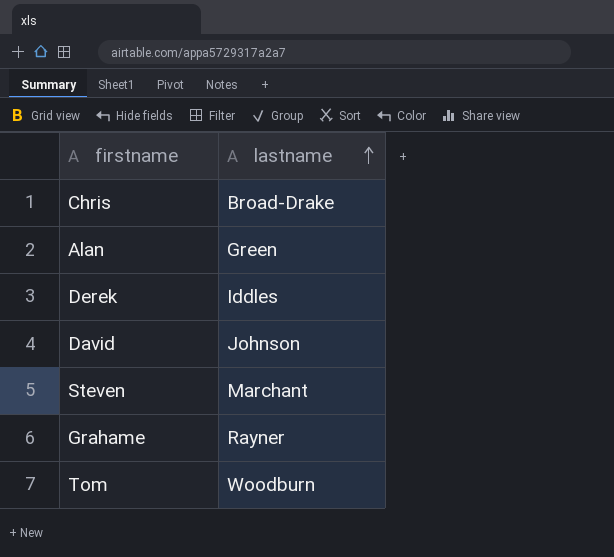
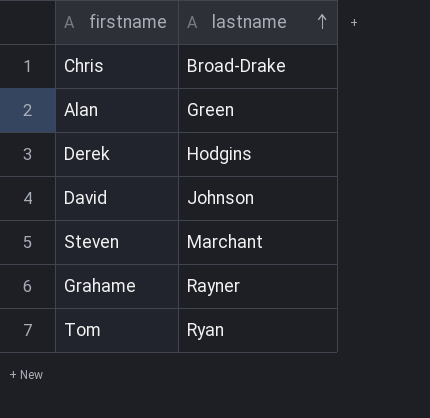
Derek | lastname: Iddles -> Hodgins
Tom | lastname: Woodburn -> Ryan

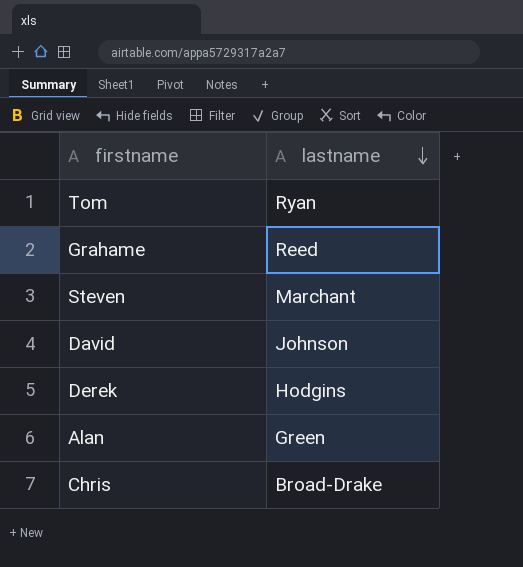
row order: lastname ascending -> lastname descending
Grahame | lastname: Rayner -> Reed

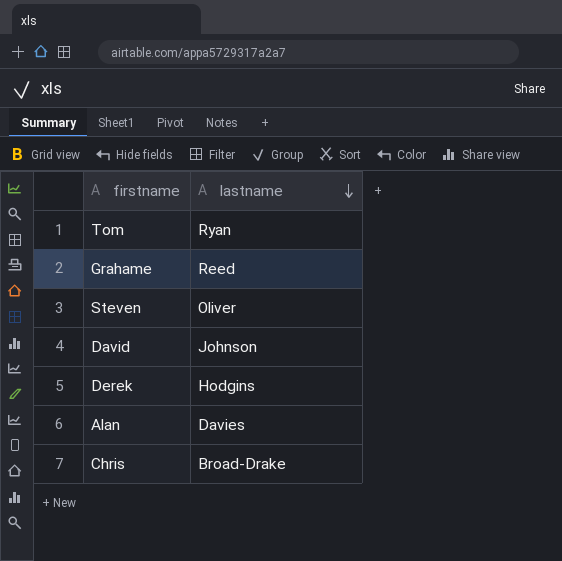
Steven | lastname: Marchant -> Oliver
Alan | lastname: Green -> Davies

